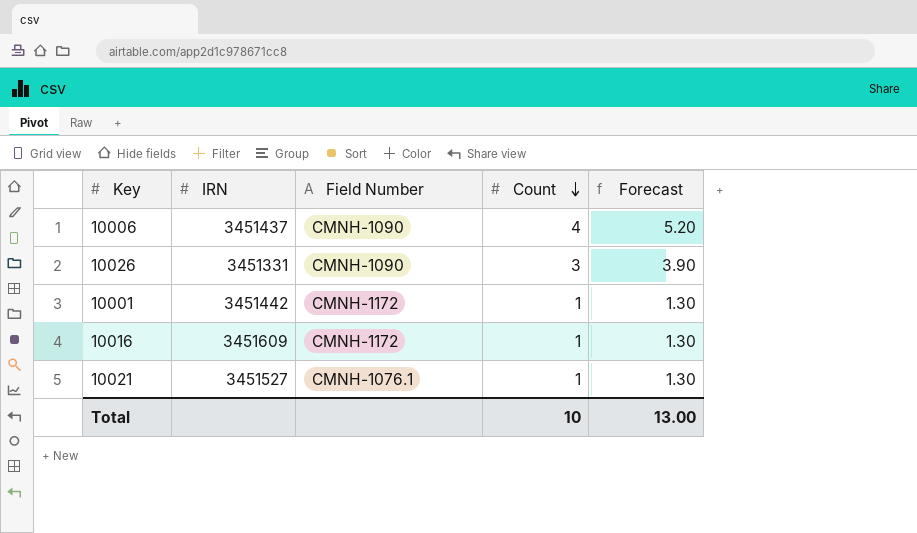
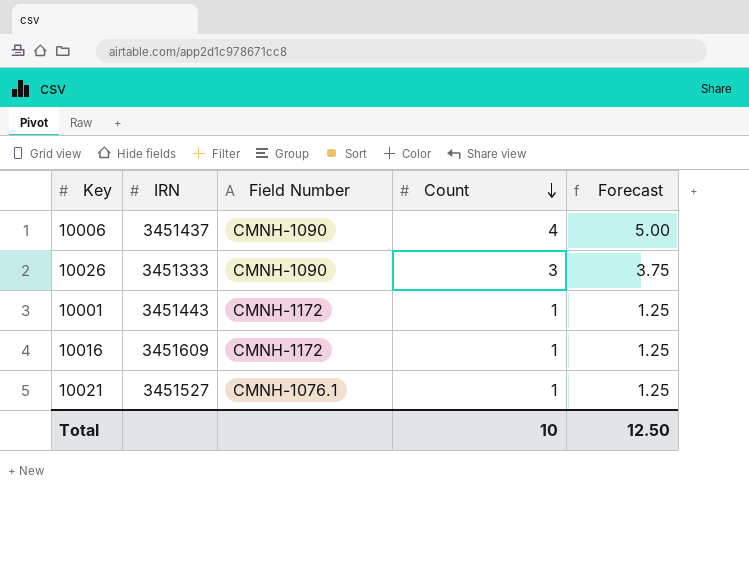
column Forecast | formula: [Count] * 1.3 -> [Count] * 1.25
10026 | IRN: 3451331 -> 3451333
10001 | IRN: 3451442 -> 3451443
Total | Forecast: 13.00 -> 12.50

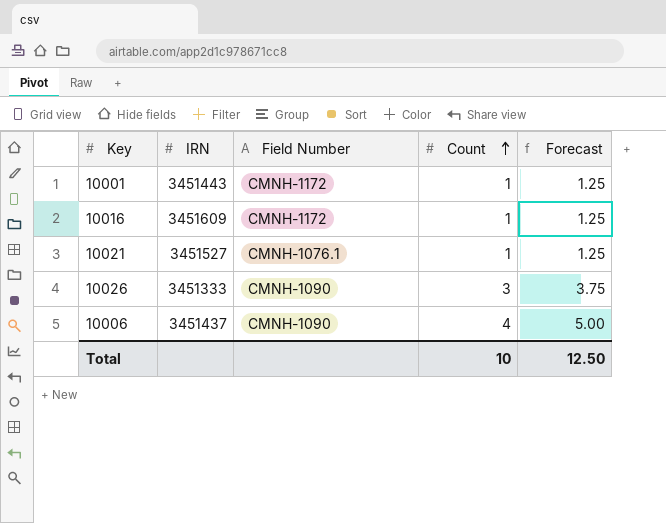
row order: Count descending -> Count ascending

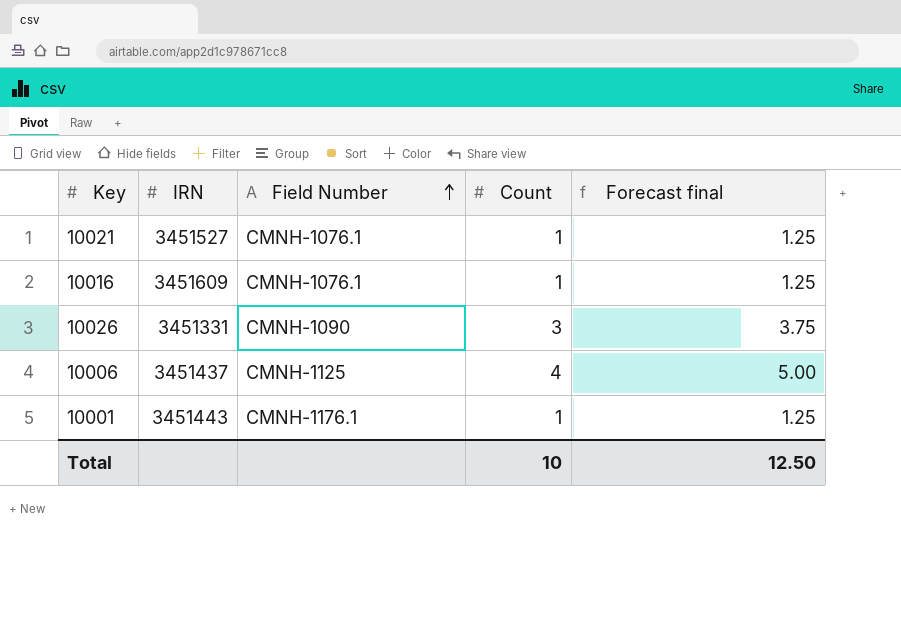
row order: Count ascending -> Field Number ascending
column name: Forecast -> Forecast final
10016 | Field Number: CMNH-1172 -> CMNH-1076.1
10026 | IRN: 3451333 -> 3451331
10006 | Field Number: CMNH-1090 -> CMNH-1125
10001 | Field Number: CMNH-1172 -> CMNH-1176.1

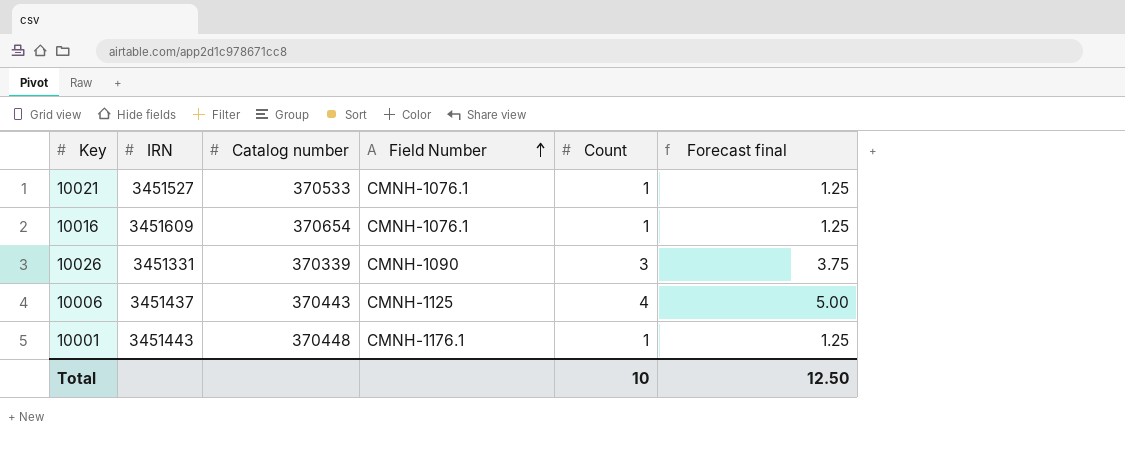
column Catalog number | position: none -> 3

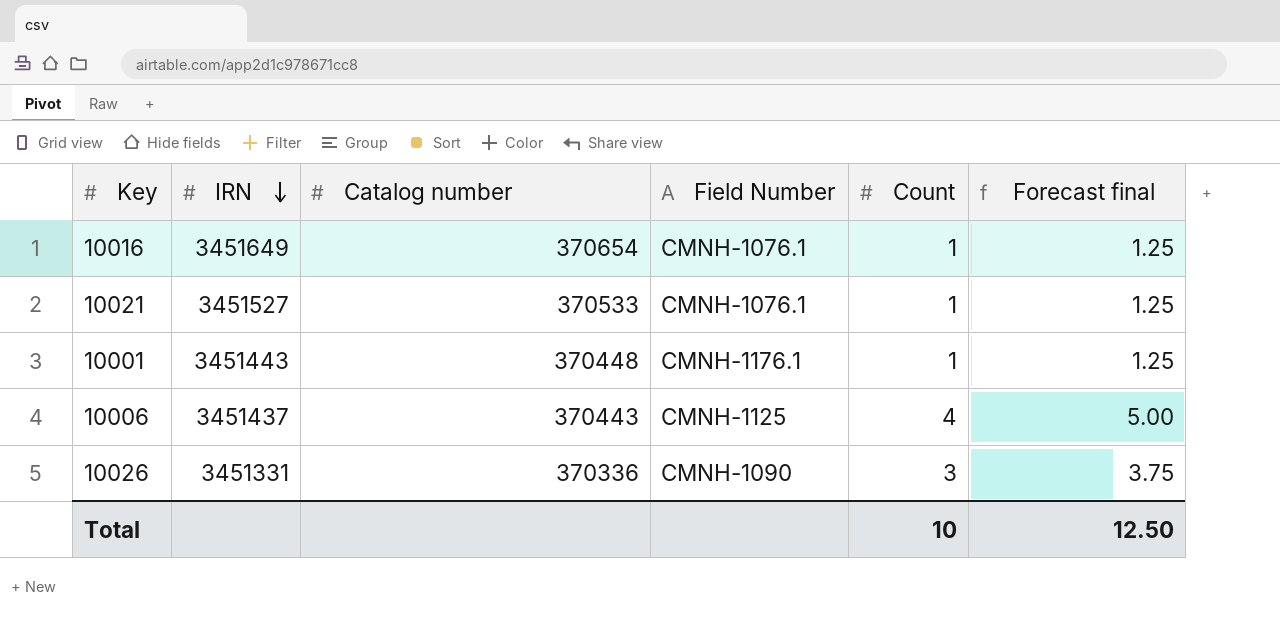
row order: Field Number ascending -> IRN descending
10016 | IRN: 3451609 -> 3451649
10026 | Catalog number: 370339 -> 370336

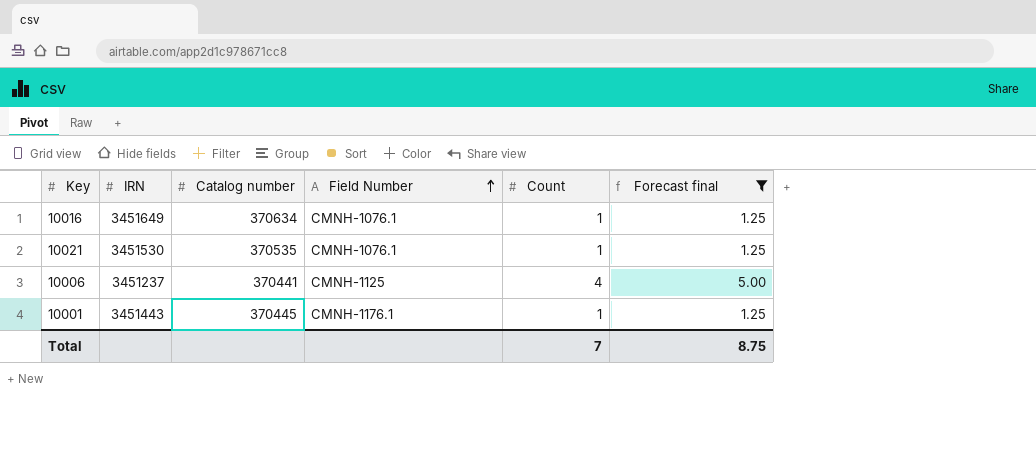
filter: none -> Forecast final != 3.75
row order: IRN descending -> Field Number ascending
10016 | Catalog number: 370654 -> 370634
10021 | IRN: 3451527 -> 3451530
10021 | Catalog number: 370533 -> 370535
10006 | IRN: 3451437 -> 3451237
10006 | Catalog number: 370443 -> 370441
10001 | Catalog number: 370448 -> 370445
Total | Count: 10 -> 7
Total | Forecast final: 12.50 -> 8.75

